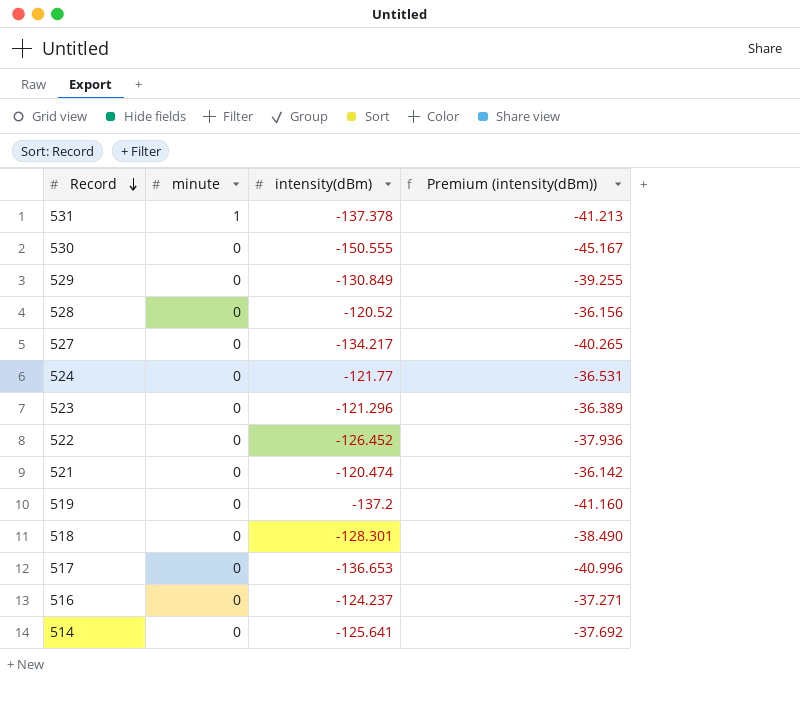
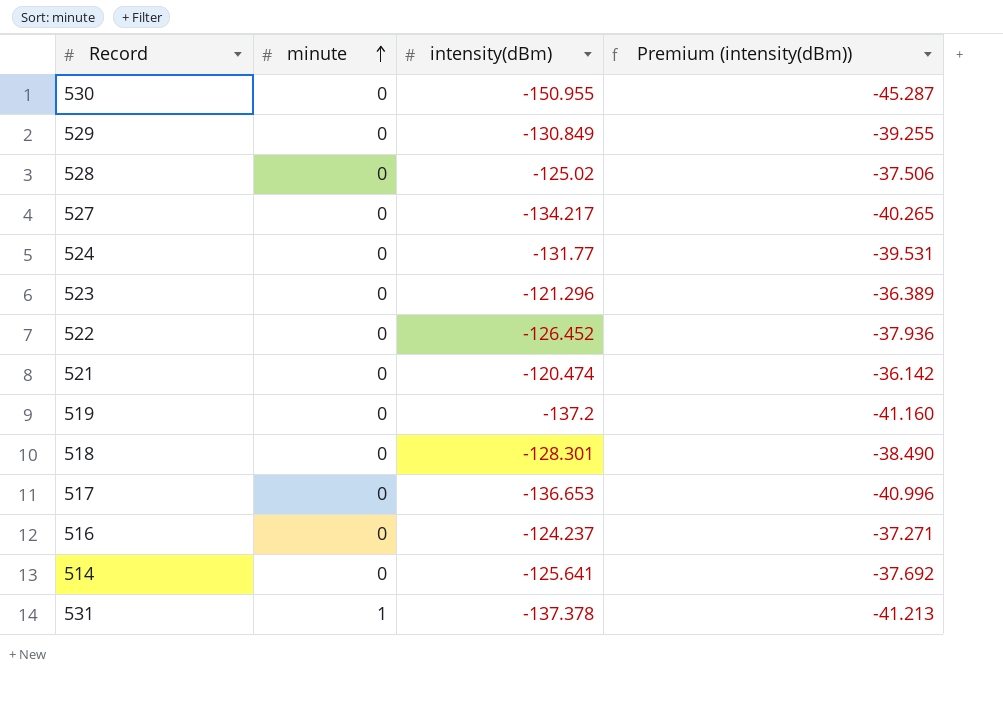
row order: Record descending -> minute ascending
530 | intensity(dBm): -150.555 -> -150.955
530 | Premium (intensity(dBm)): -45.167 -> -45.287
528 | intensity(dBm): -120.52 -> -125.02
528 | Premium (intensity(dBm)): -36.156 -> -37.506
524 | intensity(dBm): -121.77 -> -131.77
524 | Premium (intensity(dBm)): -36.531 -> -39.531

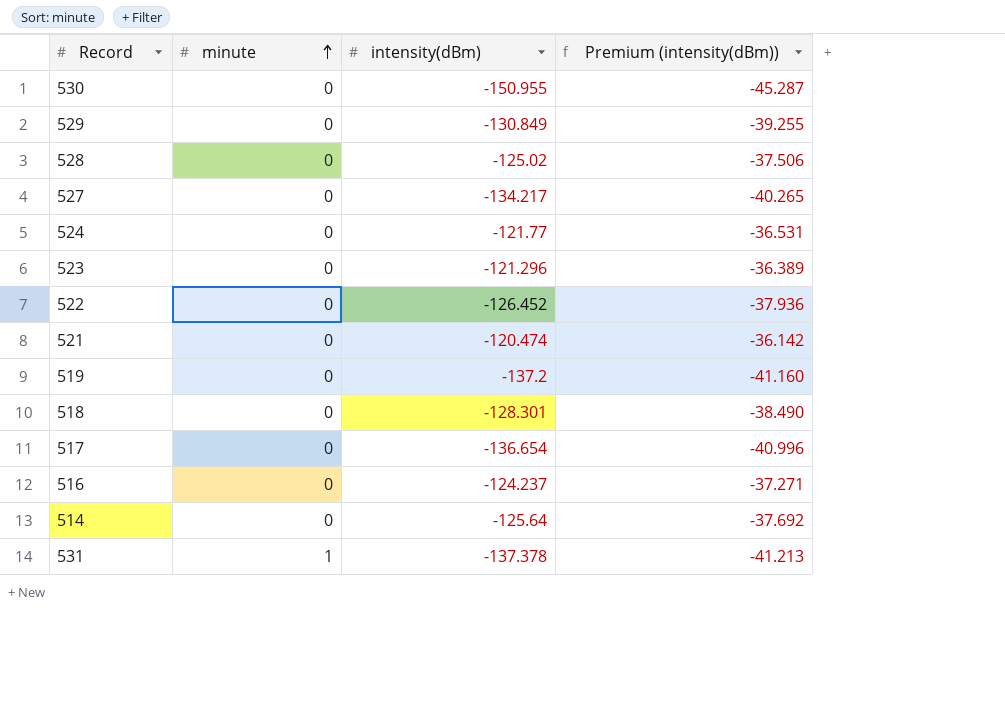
524 | intensity(dBm): -131.77 -> -121.77
524 | Premium (intensity(dBm)): -39.531 -> -36.531
517 | intensity(dBm): -136.653 -> -136.654
514 | intensity(dBm): -125.641 -> -125.64

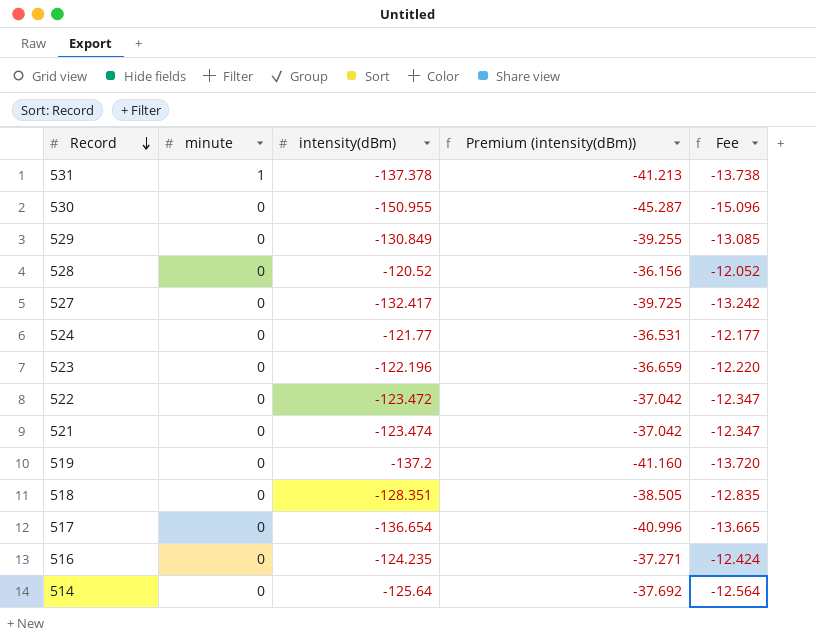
row order: minute ascending -> Record descending
column Fee | formula: none -> [intensity(dBm)] * 0.1
528 | intensity(dBm): -125.02 -> -120.52
528 | Premium (intensity(dBm)): -37.506 -> -36.156
527 | intensity(dBm): -134.217 -> -132.417
527 | Premium (intensity(dBm)): -40.265 -> -39.725
523 | intensity(dBm): -121.296 -> -122.196
523 | Premium (intensity(dBm)): -36.389 -> -36.659
522 | intensity(dBm): -126.452 -> -123.472
522 | Premium (intensity(dBm)): -37.936 -> -37.042
521 | intensity(dBm): -120.474 -> -123.474
521 | Premium (intensity(dBm)): -36.142 -> -37.042
518 | intensity(dBm): -128.301 -> -128.351
518 | Premium (intensity(dBm)): -38.490 -> -38.505
516 | intensity(dBm): -124.237 -> -124.235

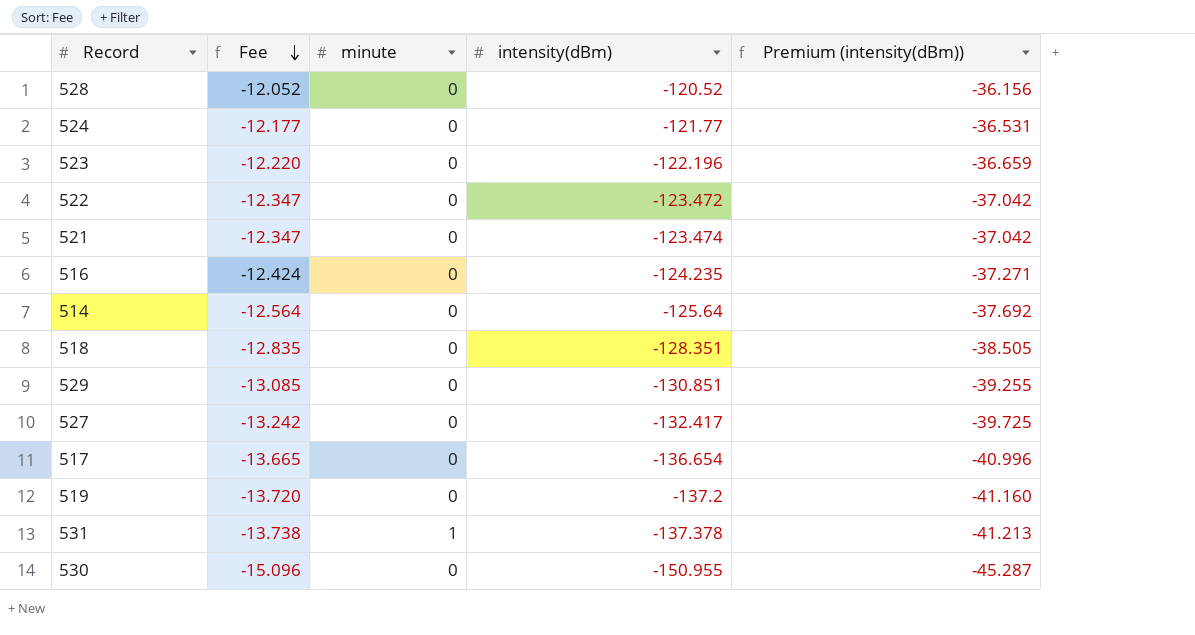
row order: Record descending -> Fee descending
column Fee | position: 5 -> 2
529 | intensity(dBm): -130.849 -> -130.851

